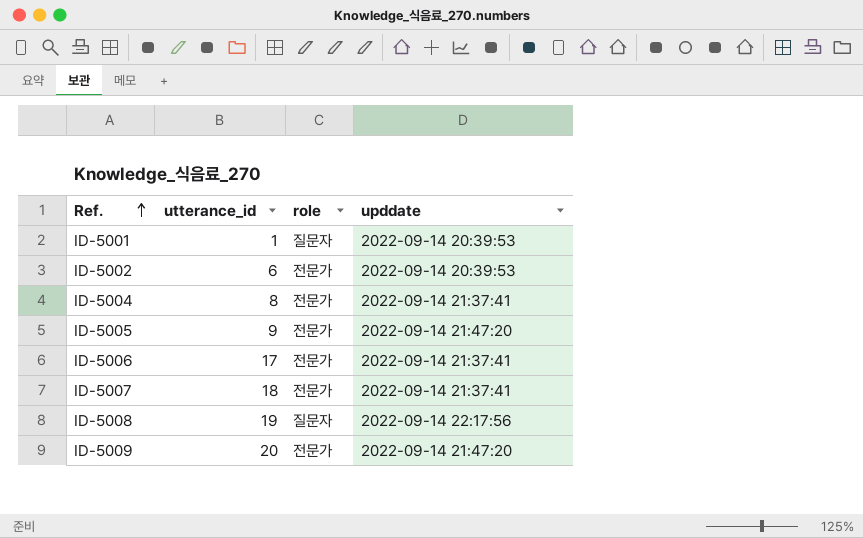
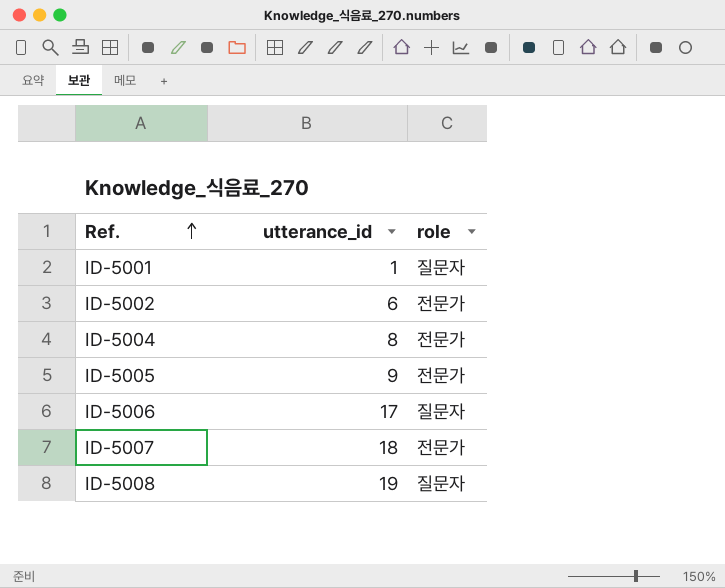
column upddate | position: 4 -> none
row ID-5009: 20 | 전문가 | 2022-09-14 21:47:20 -> none
ID-5006 | role: 전문가 -> 질문자

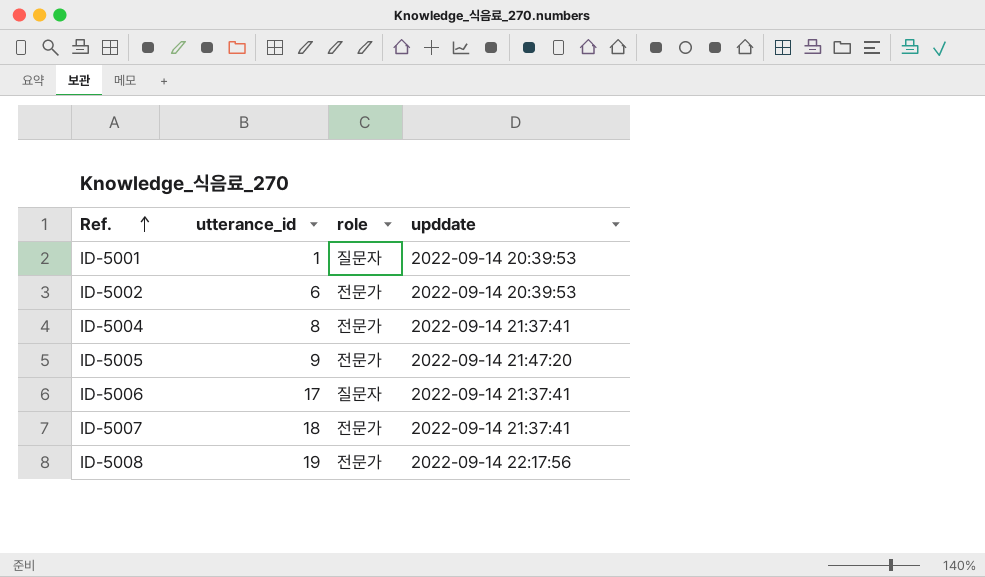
column upddate | position: none -> 4
ID-5008 | role: 질문자 -> 전문가

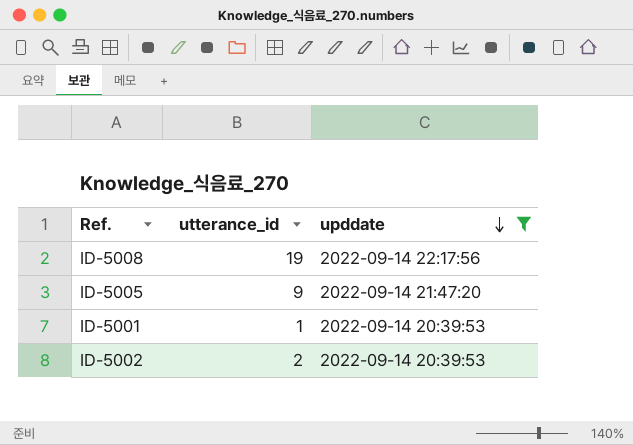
filter: none -> upddate != 2022-09-14 21:37:41
row order: Ref. ascending -> upddate descending
column role | position: 3 -> none
ID-5002 | utterance_id: 6 -> 2

